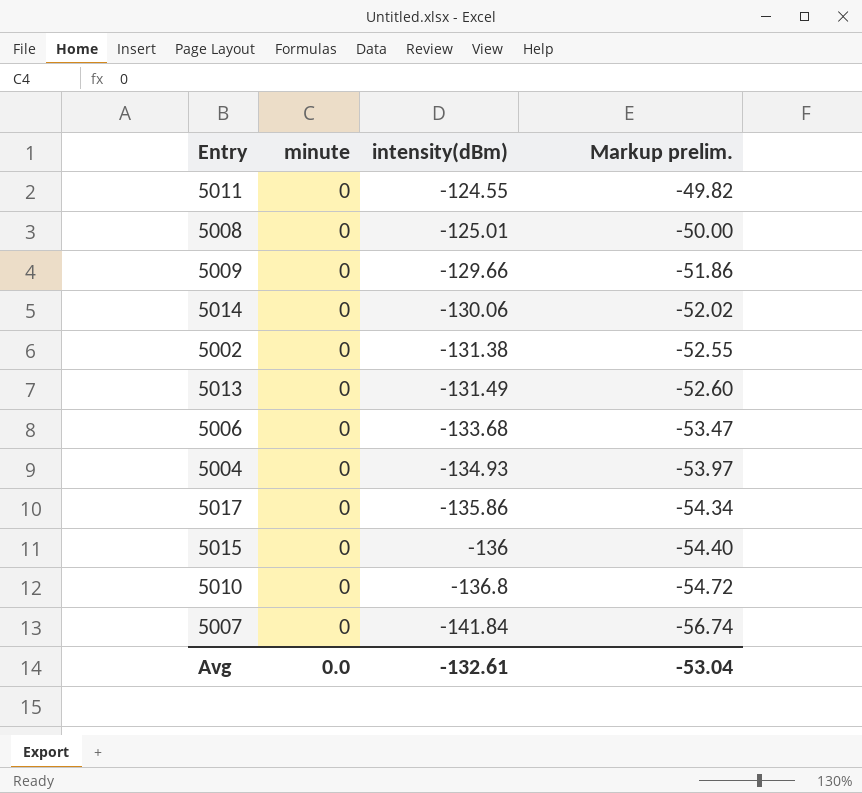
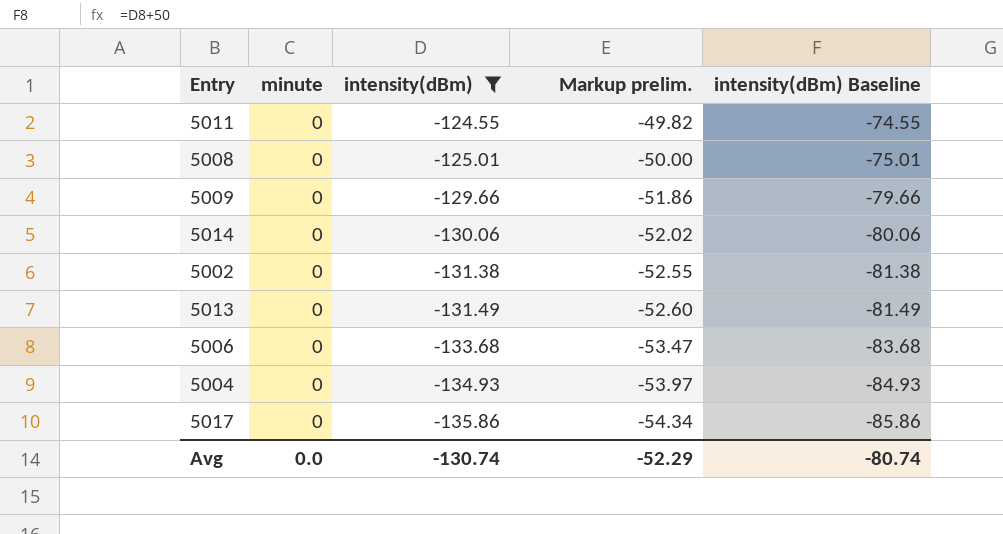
filter: none -> intensity(dBm) >= -135.86
column intensity(dBm) Baseline | formula: none -> [intensity(dBm)] + 50
Avg | intensity(dBm): -132.61 -> -130.74
Avg | Markup prelim.: -53.04 -> -52.29

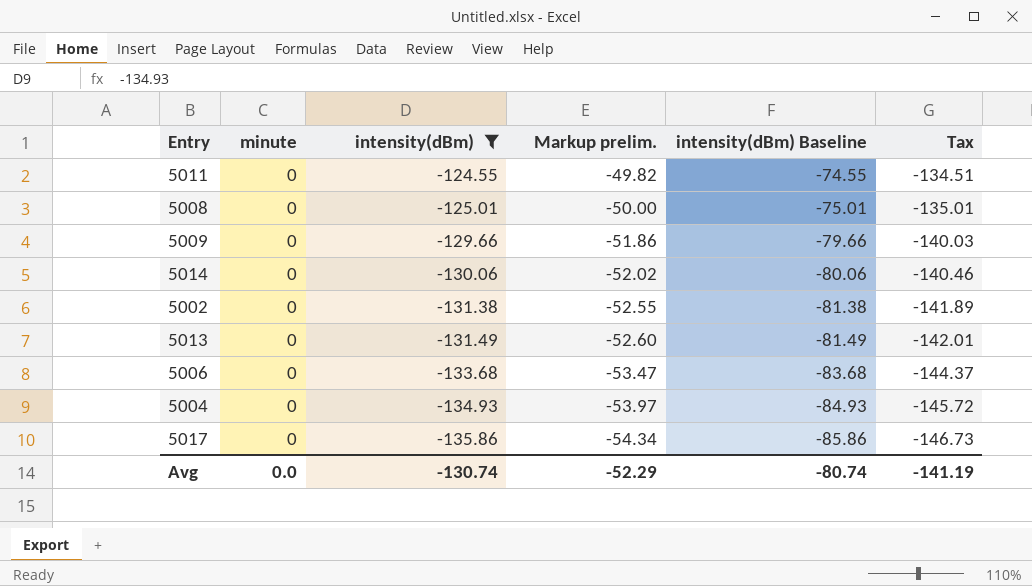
column Tax | formula: none -> [intensity(dBm)] * 1.08

